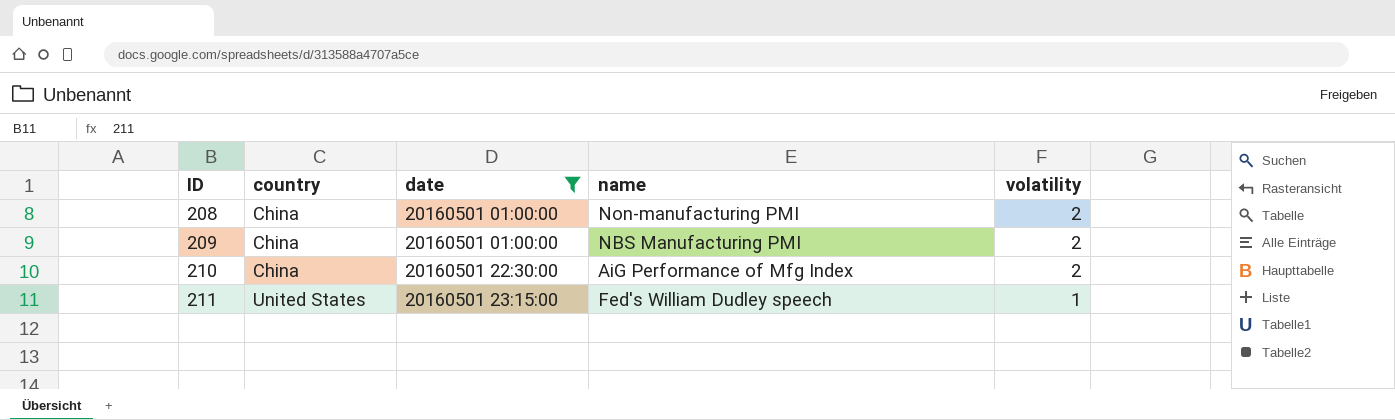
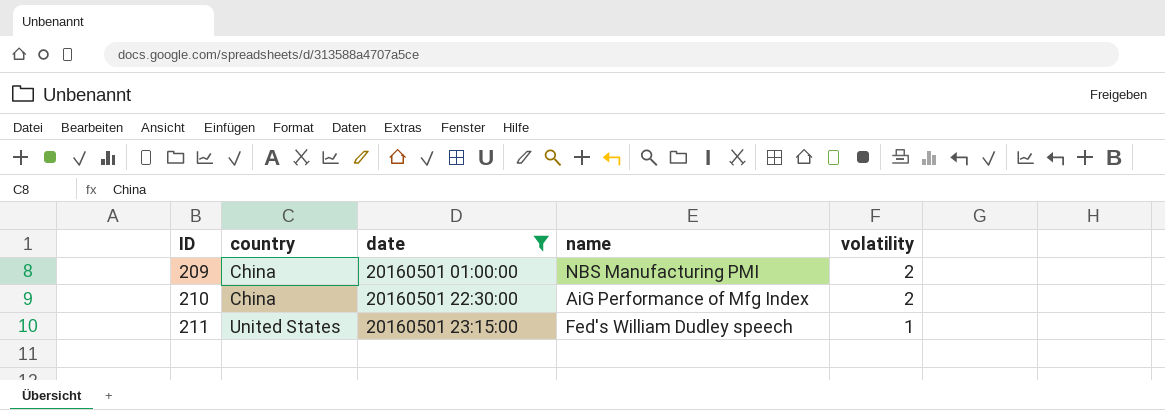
row 208: China | 20160501 01:00:00 | Non-manufacturing PMI | 2 -> none

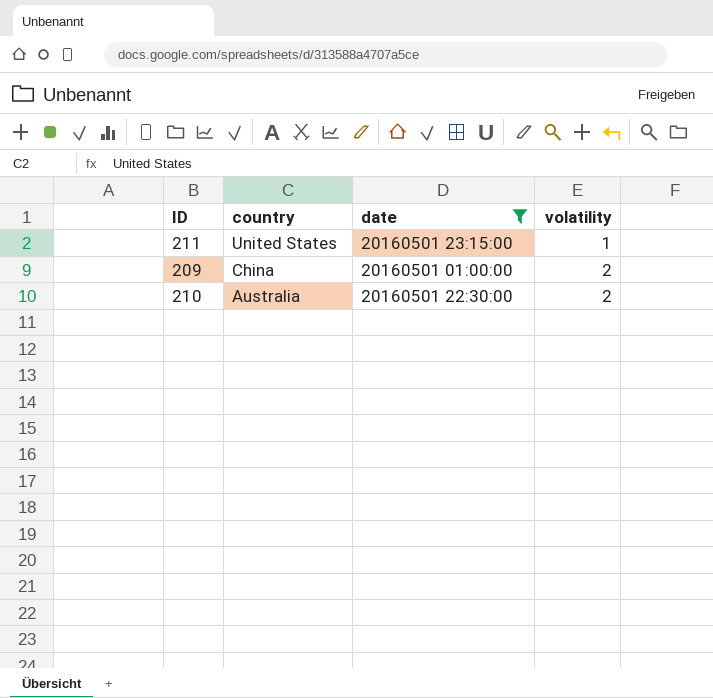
row order: ID ascending -> country descending
column name | position: 4 -> none
210 | country: China -> Australia

